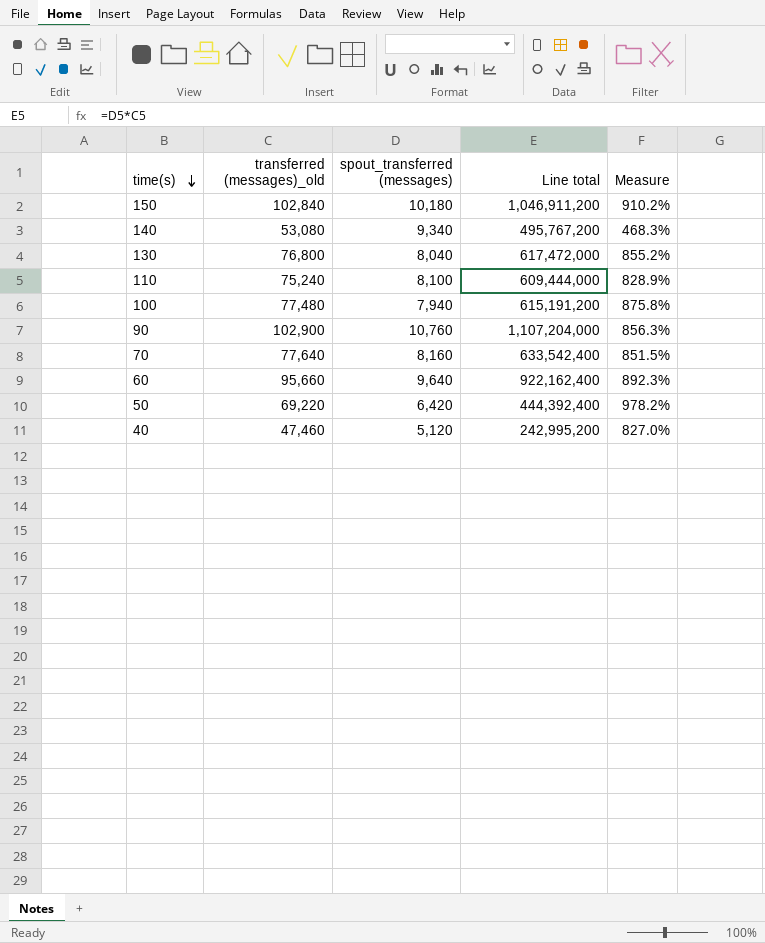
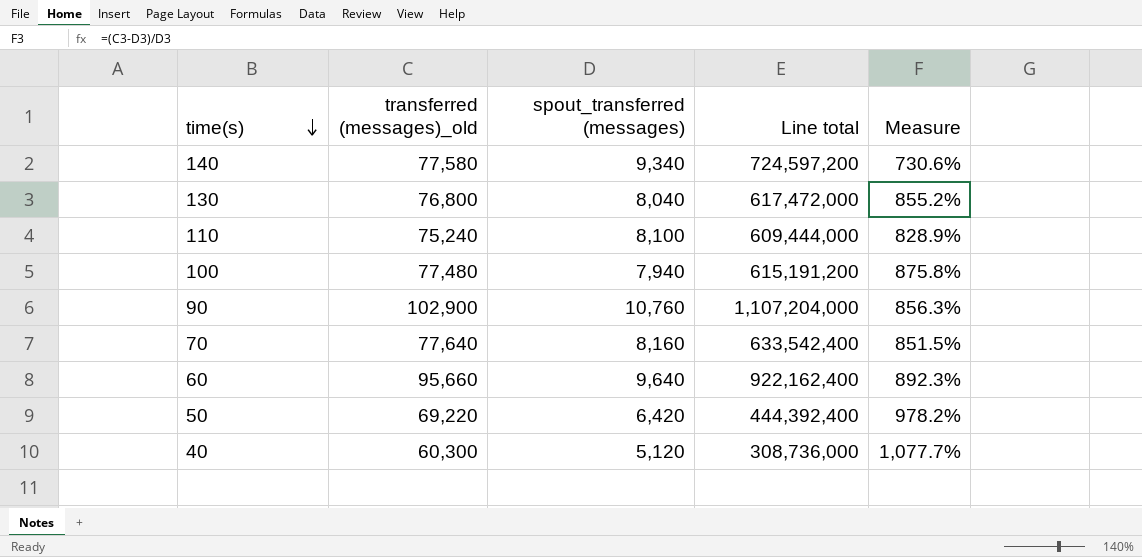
row 150: 102,840 | 10,180 | 1,046,911,200 | 910.2% -> none
140 | transferred (messages)_old: 53,080 -> 77,580
140 | Line total: 495,767,200 -> 724,597,200
140 | Measure: 468.3% -> 730.6%
40 | transferred (messages)_old: 47,460 -> 60,300
40 | Line total: 242,995,200 -> 308,736,000
40 | Measure: 827.0% -> 1,077.7%

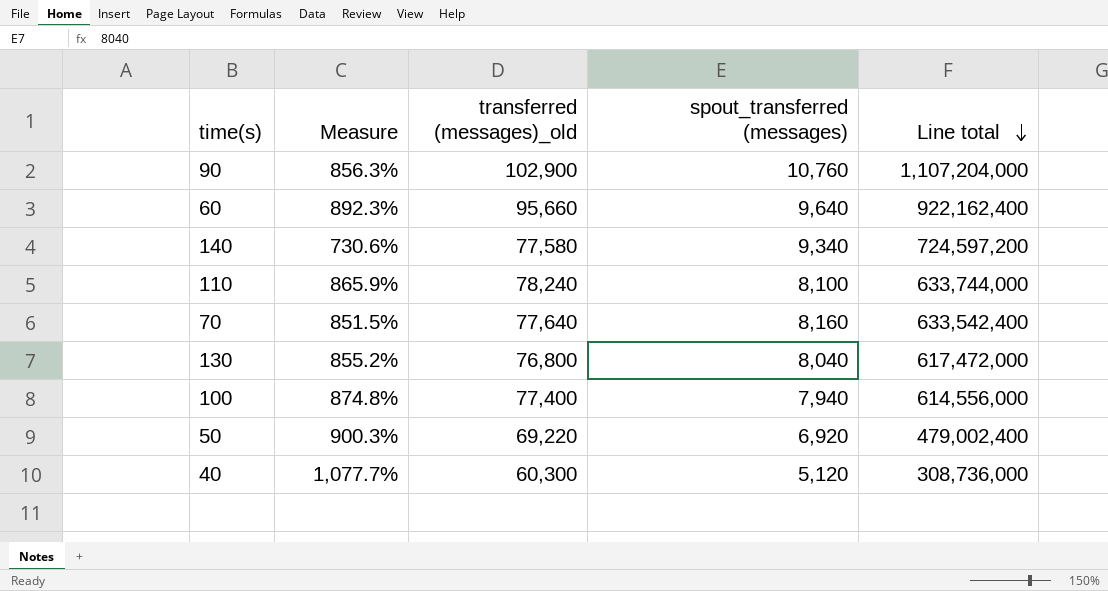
row order: time(s) descending -> Line total descending
column Measure | position: 5 -> 2
110 | Measure: 828.9% -> 865.9%
110 | transferred (messages)_old: 75,240 -> 78,240
110 | Line total: 609,444,000 -> 633,744,000
100 | Measure: 875.8% -> 874.8%
100 | transferred (messages)_old: 77,480 -> 77,400
100 | Line total: 615,191,200 -> 614,556,000
50 | Measure: 978.2% -> 900.3%
50 | spout_transferred (messages): 6,420 -> 6,920
50 | Line total: 444,392,400 -> 479,002,400

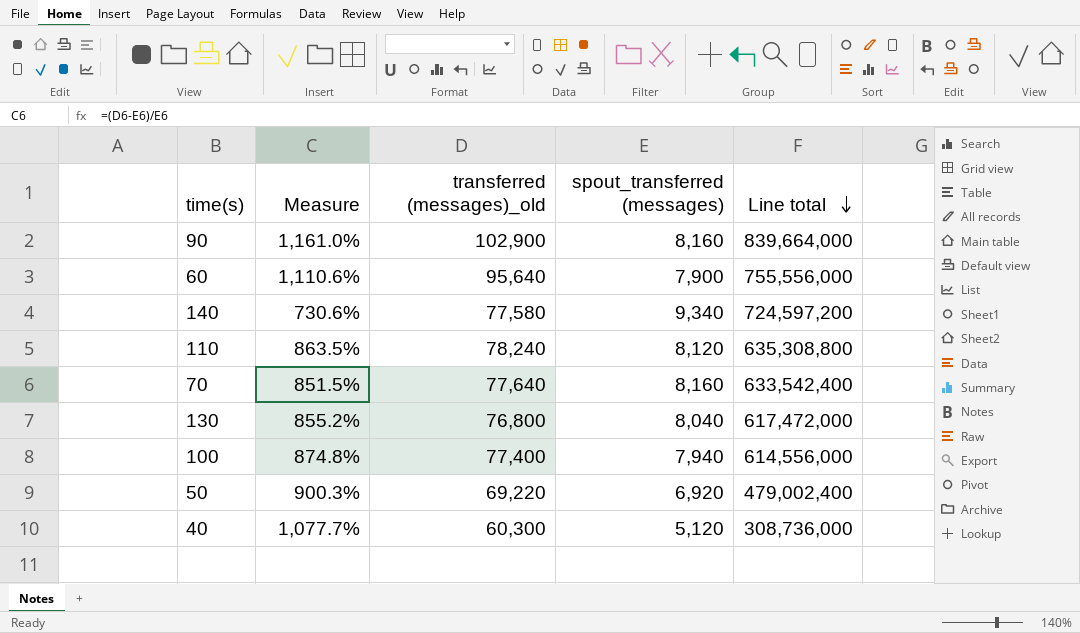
90 | Measure: 856.3% -> 1,161.0%
90 | spout_transferred (messages): 10,760 -> 8,160
90 | Line total: 1,107,204,000 -> 839,664,000
60 | Measure: 892.3% -> 1,110.6%
60 | transferred (messages)_old: 95,660 -> 95,640
60 | spout_transferred (messages): 9,640 -> 7,900
60 | Line total: 922,162,400 -> 755,556,000
110 | Measure: 865.9% -> 863.5%
110 | spout_transferred (messages): 8,100 -> 8,120
110 | Line total: 633,744,000 -> 635,308,800

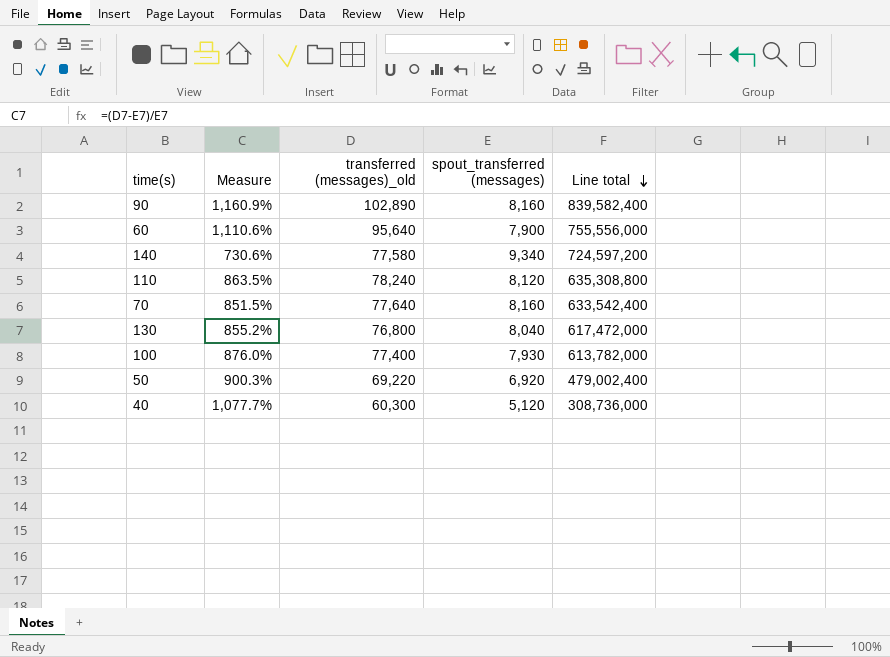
90 | Measure: 1,161.0% -> 1,160.9%
90 | transferred (messages)_old: 102,900 -> 102,890
90 | Line total: 839,664,000 -> 839,582,400
100 | Measure: 874.8% -> 876.0%
100 | spout_transferred (messages): 7,940 -> 7,930
100 | Line total: 614,556,000 -> 613,782,000

